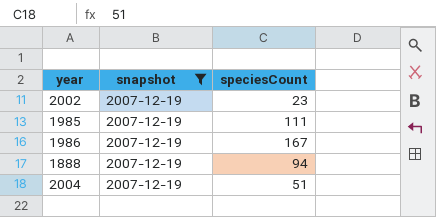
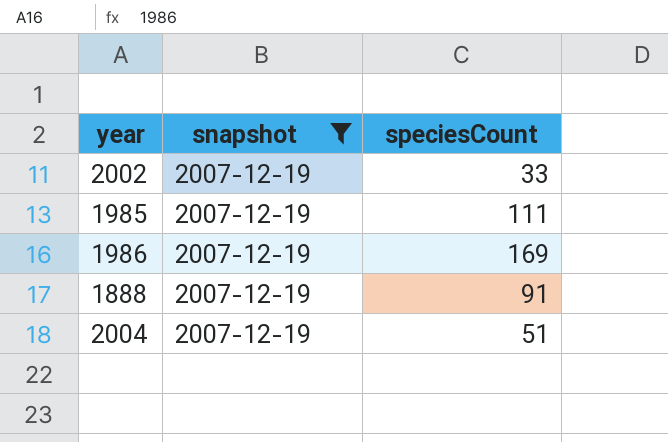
2002 | speciesCount: 23 -> 33
1986 | speciesCount: 167 -> 169
1888 | speciesCount: 94 -> 91

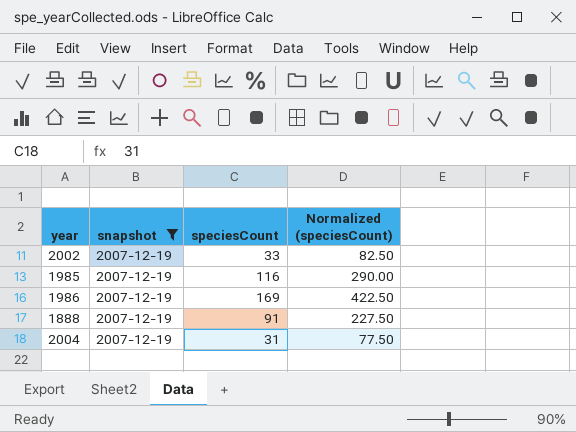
column Normalized (speciesCount) | formula: none -> [speciesCount] * 2.5
1985 | speciesCount: 111 -> 116
2004 | speciesCount: 51 -> 31

